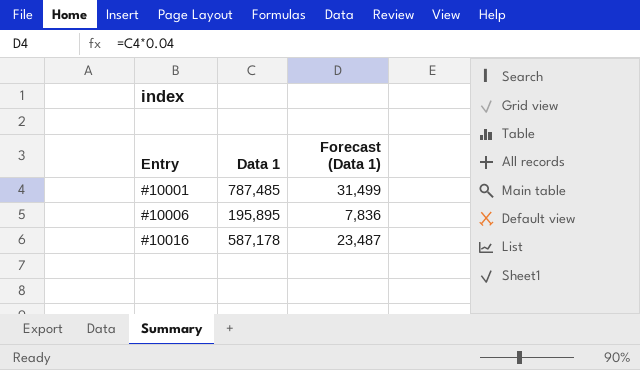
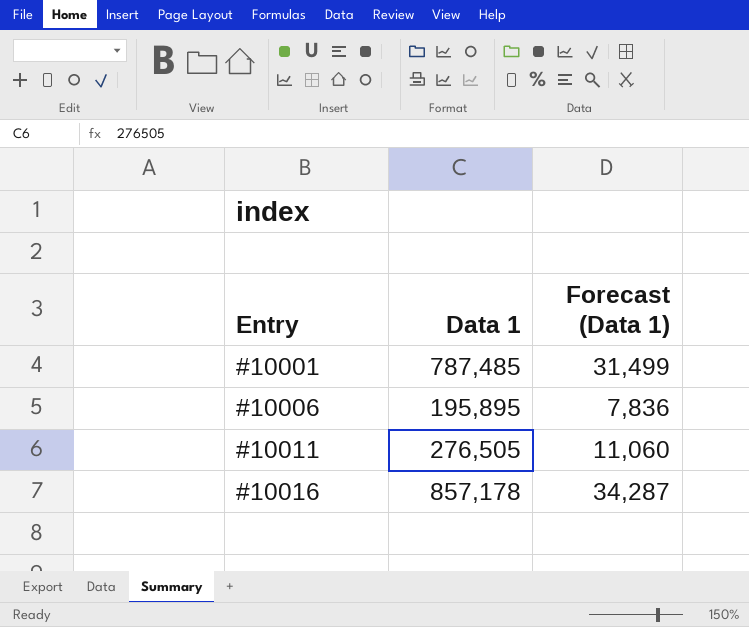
row #10011: none -> 276,505 | 11,060
#10016 | Data 1: 587,178 -> 857,178
#10016 | Forecast (Data 1): 23,487 -> 34,287

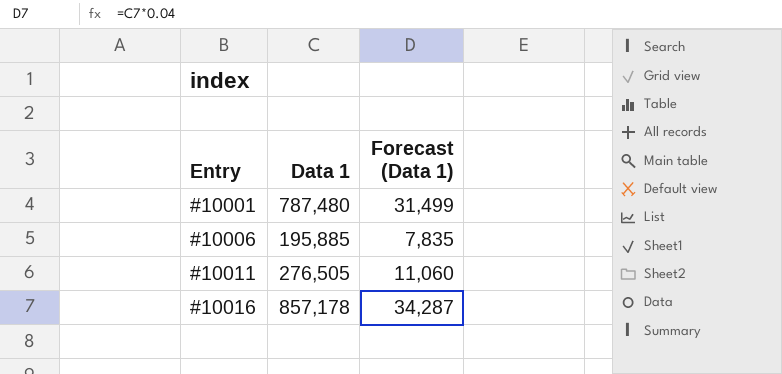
#10001 | Data 1: 787,485 -> 787,480
#10006 | Data 1: 195,895 -> 195,885
#10006 | Forecast (Data 1): 7,836 -> 7,835

